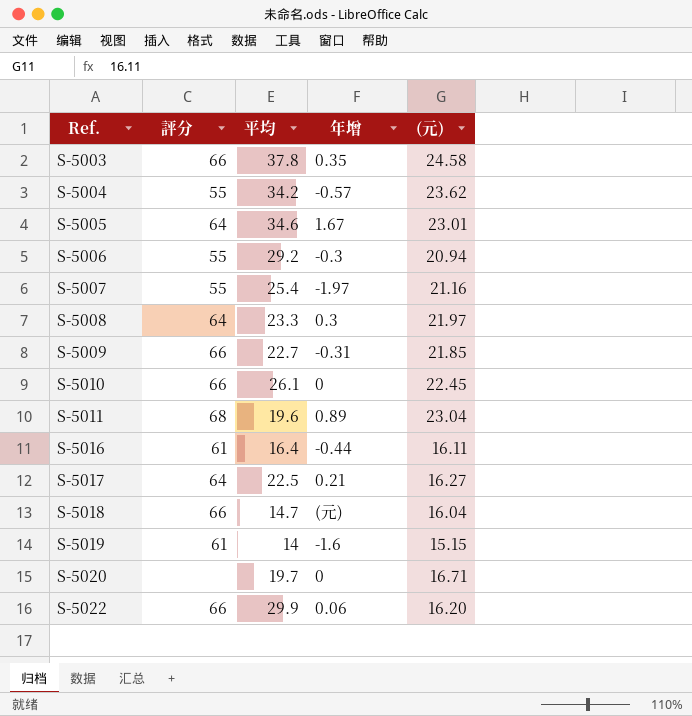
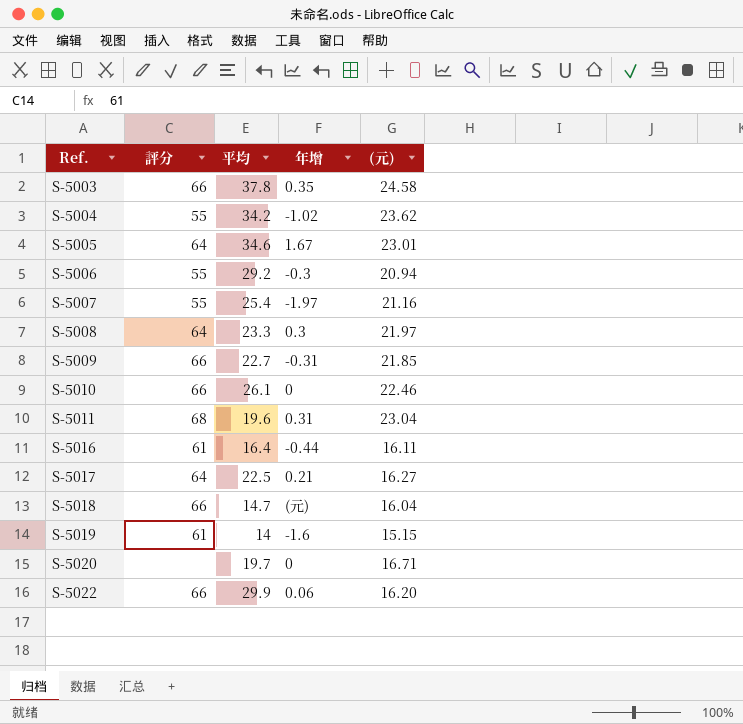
S-5004 | 年增: -0.57 -> -1.02
S-5010 | (元): 22.45 -> 22.46
S-5011 | 年增: 0.89 -> 0.31

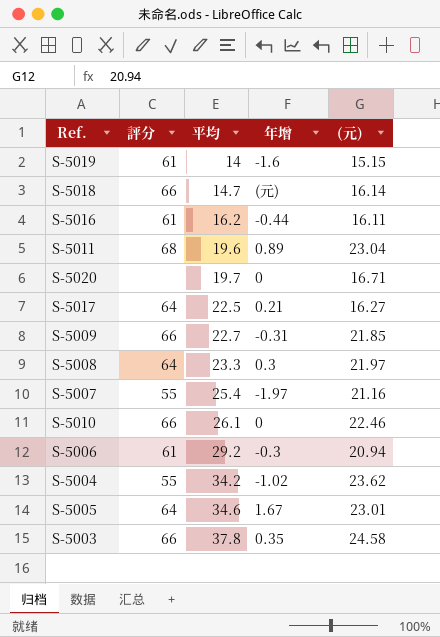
row order: Ref. ascending -> 平均 ascending
row S-5022: 66 | 29.9 | 0.06 | 16.20 -> none
S-5018 | (元): 16.04 -> 16.14
S-5016 | 平均: 16.4 -> 16.2
S-5011 | 年增: 0.31 -> 0.89
S-5006 | 評分: 55 -> 61

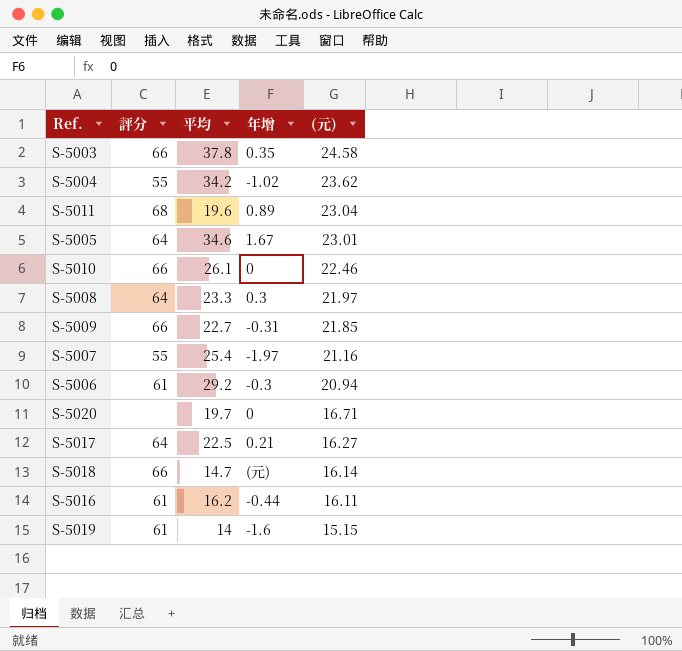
row order: 平均 ascending -> (元) descending

